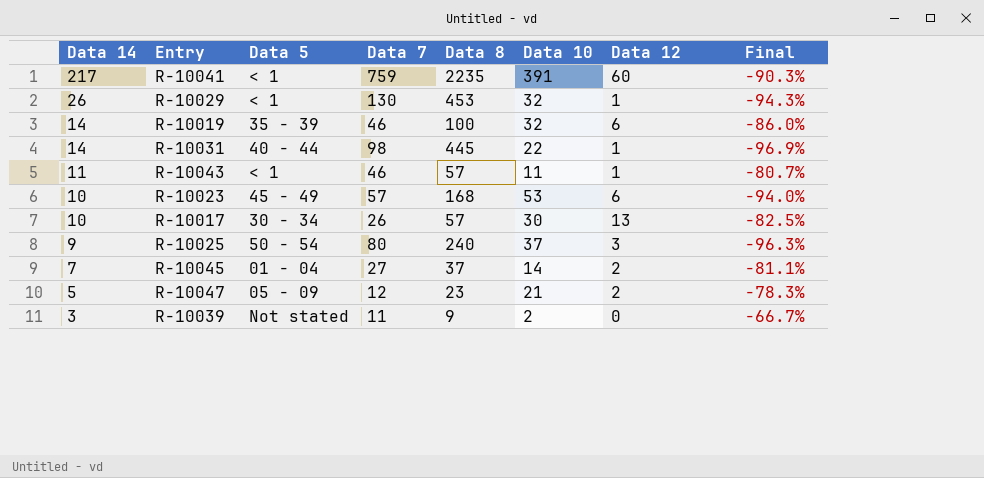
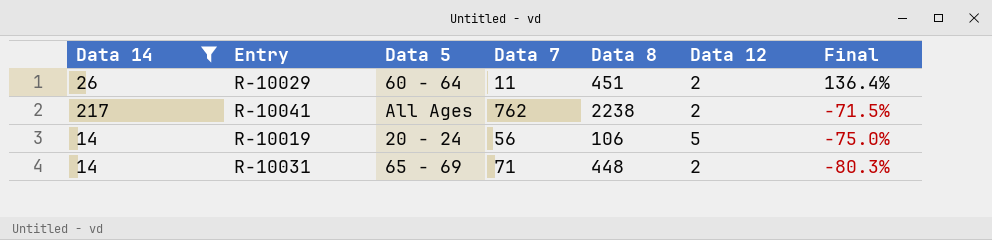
filter: none -> Data 14 >= 14
row order: Data 14 descending -> Final descending
column Data 10 | position: 6 -> none
column Final | formula: ([Data 14] - [Data 8]) / [Data 8] -> ([Data 14] - [Data 7]) / [Data 7]
R-10029 | Data 5: < 1 -> 60 - 64
R-10029 | Data 7: 130 -> 11
R-10029 | Data 8: 453 -> 451
R-10029 | Data 12: 1 -> 2
R-10041 | Data 5: < 1 -> All Ages
R-10041 | Data 7: 759 -> 762
R-10041 | Data 8: 2235 -> 2238
R-10041 | Data 12: 60 -> 2
R-10019 | Data 5: 35 - 39 -> 20 - 24
R-10019 | Data 7: 46 -> 56
R-10019 | Data 8: 100 -> 106
R-10019 | Data 12: 6 -> 5
R-10031 | Data 5: 40 - 44 -> 65 - 69
R-10031 | Data 7: 98 -> 71
R-10031 | Data 8: 445 -> 448
R-10031 | Data 12: 1 -> 2

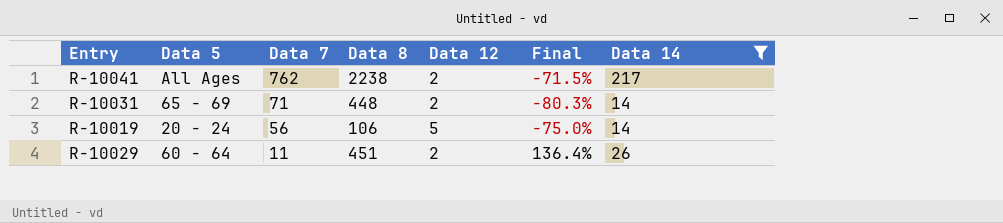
row order: Final descending -> Data 7 descending
column Data 14 | position: 1 -> 7

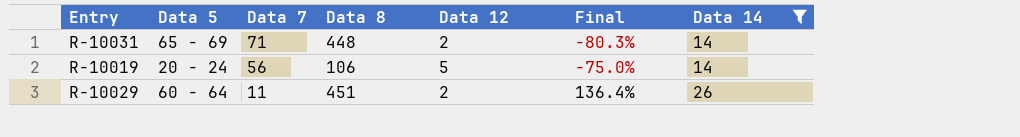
row R-10041: All Ages | 762 | 2238 | 2 | -71.5% | 217 -> none

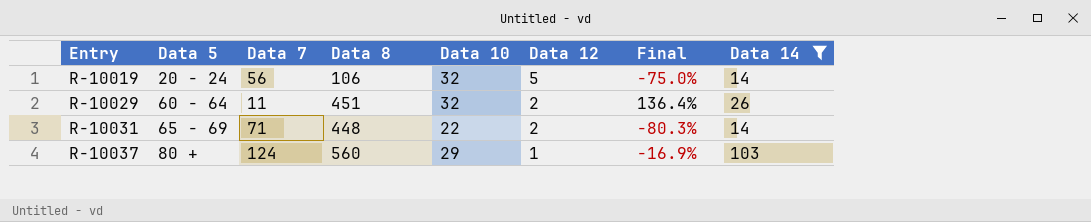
row order: Data 7 descending -> Entry ascending
column Data 10 | position: none -> 5
row R-10037: none -> 80 + | 124 | 560 | 29 | 1 | -16.9% | 103

